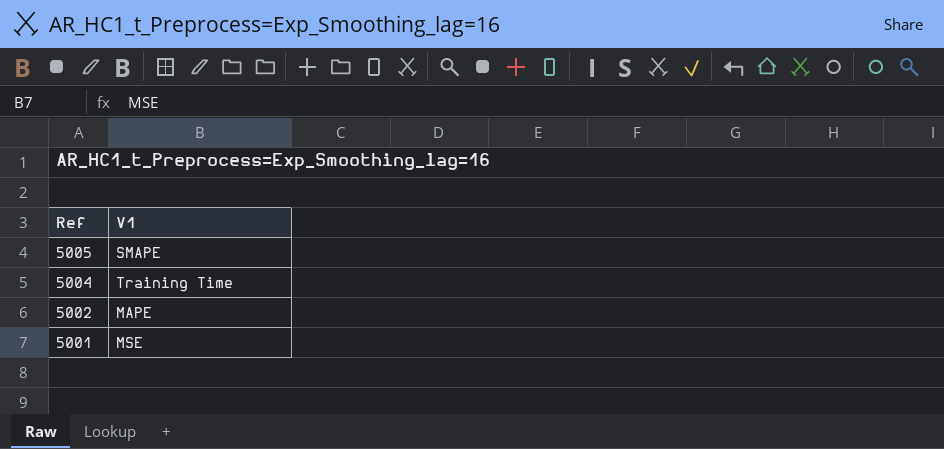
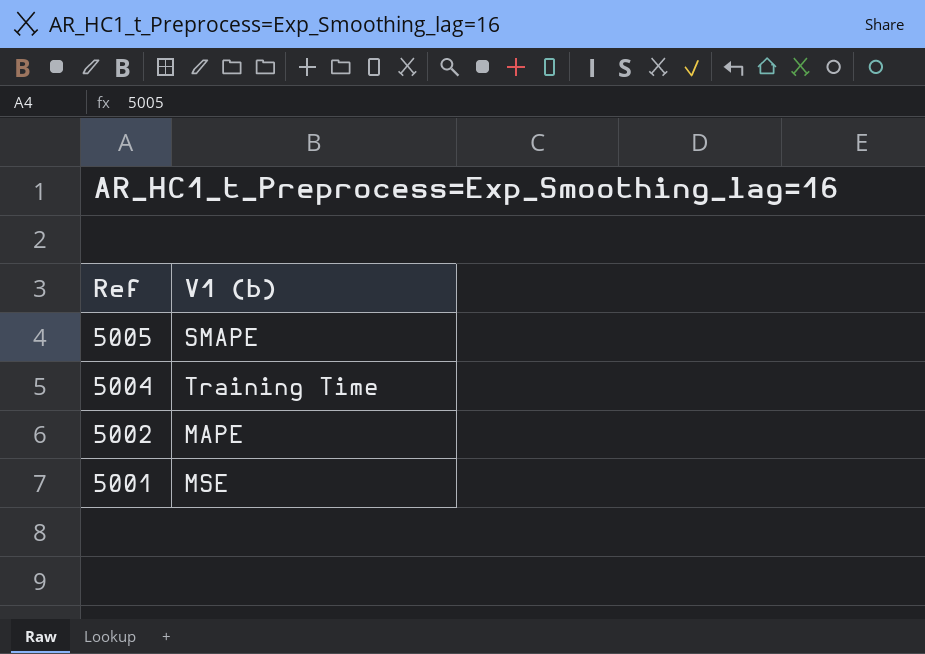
column name: V1 -> V1 (b)

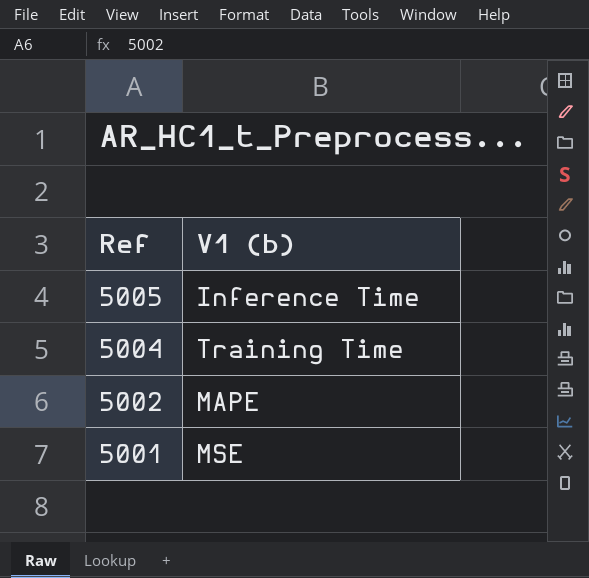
5005 | V1 (b): SMAPE -> Inference Time

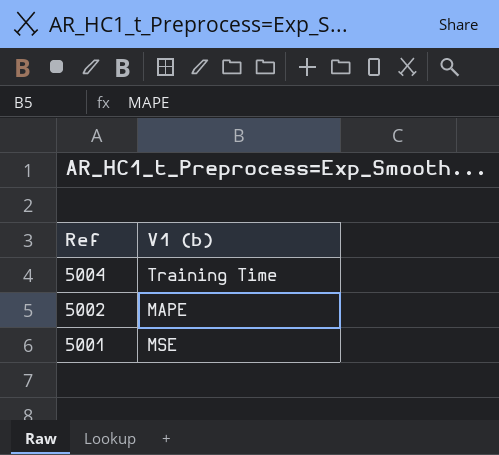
row 5005: Inference Time -> none

